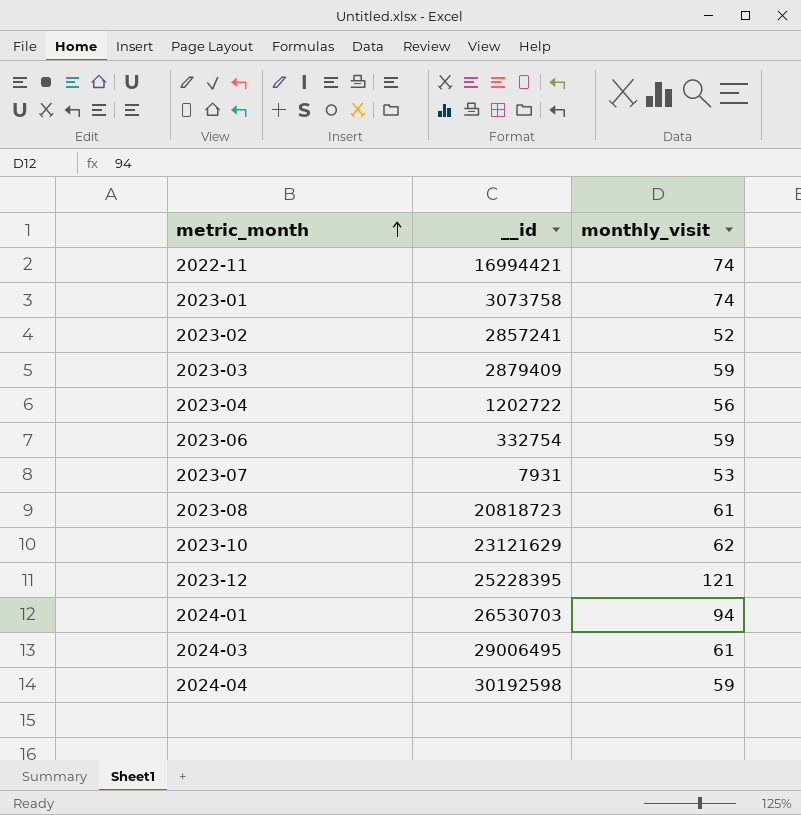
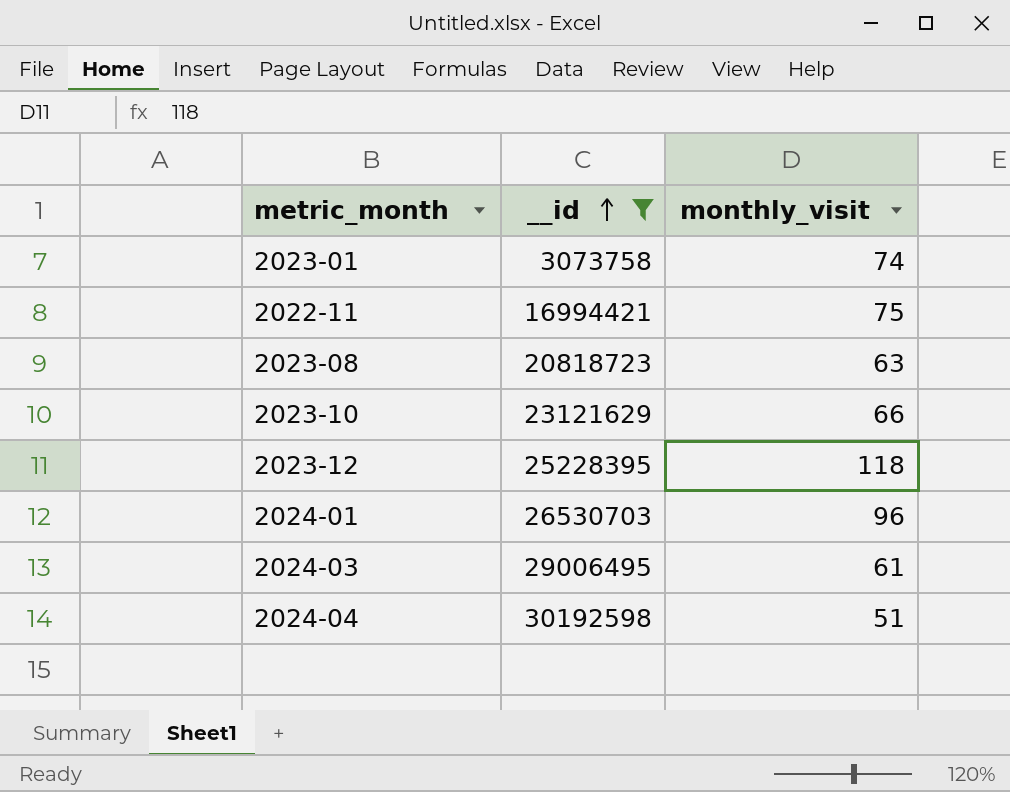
filter: none -> __id >= 3073758
row order: metric_month ascending -> __id ascending
2022-11 | monthly_visit: 74 -> 75
2023-08 | monthly_visit: 61 -> 63
2023-10 | monthly_visit: 62 -> 66
2023-12 | monthly_visit: 121 -> 118
2024-01 | monthly_visit: 94 -> 96
2024-04 | monthly_visit: 59 -> 51

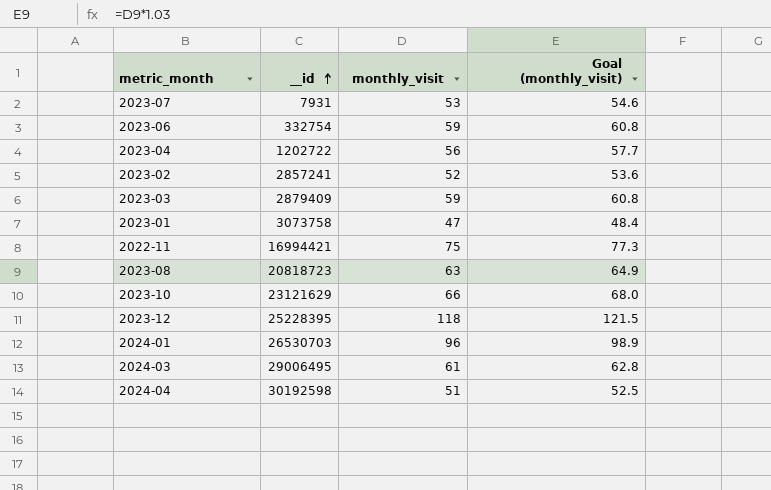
filter: __id >= 3073758 -> none
column Goal (monthly_visit) | formula: none -> [monthly_visit] * 1.03
2023-01 | monthly_visit: 74 -> 47

